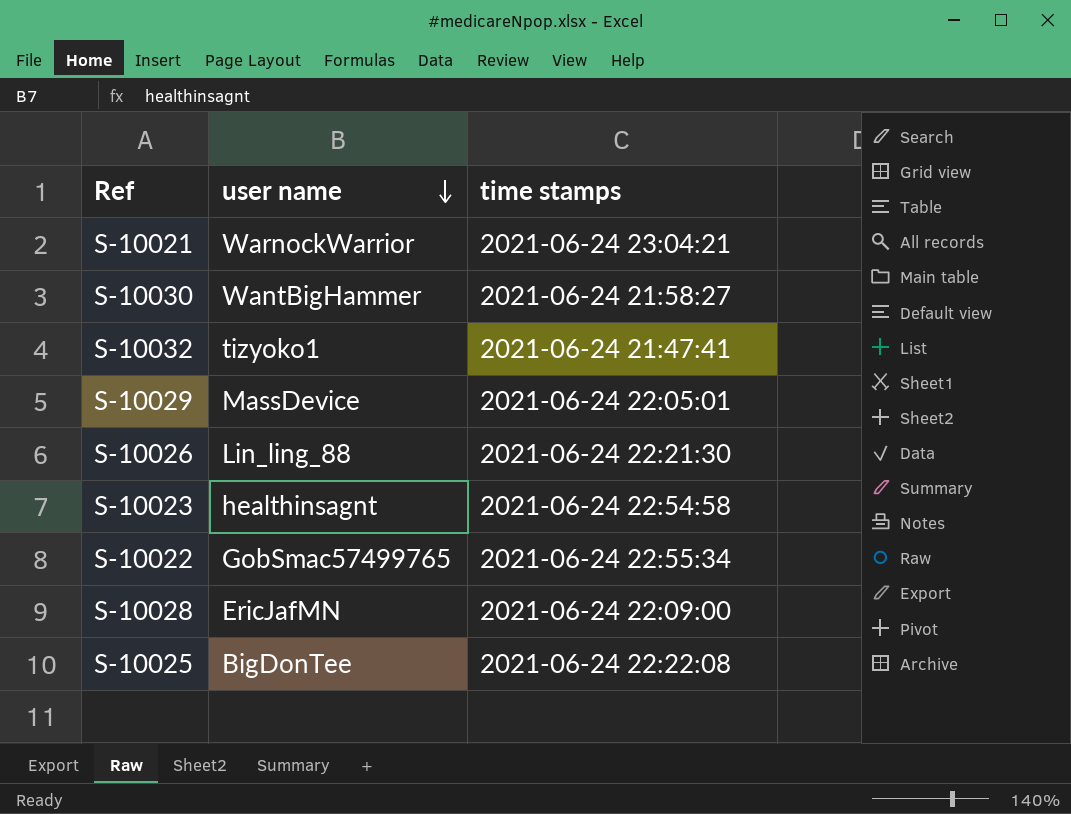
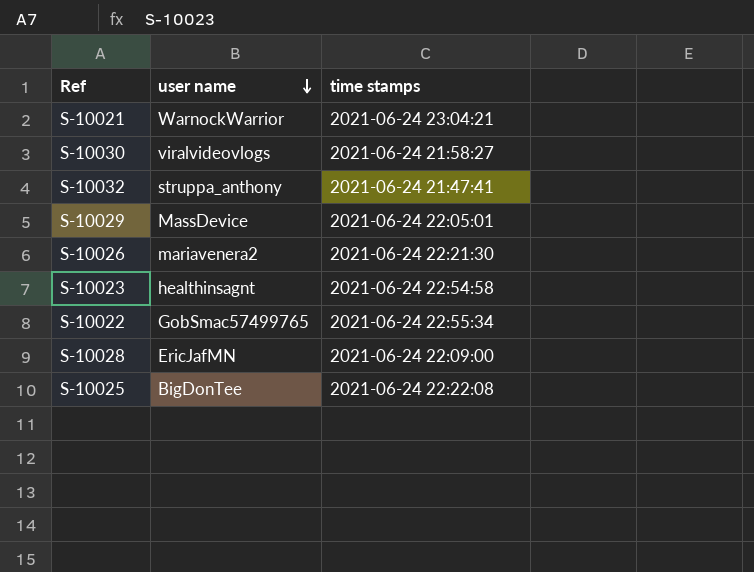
S-10030 | user name: WantBigHammer -> viralvideovlogs
S-10032 | user name: tizyoko1 -> struppa_anthony
S-10026 | user name: Lin_ling_88 -> mariavenera2

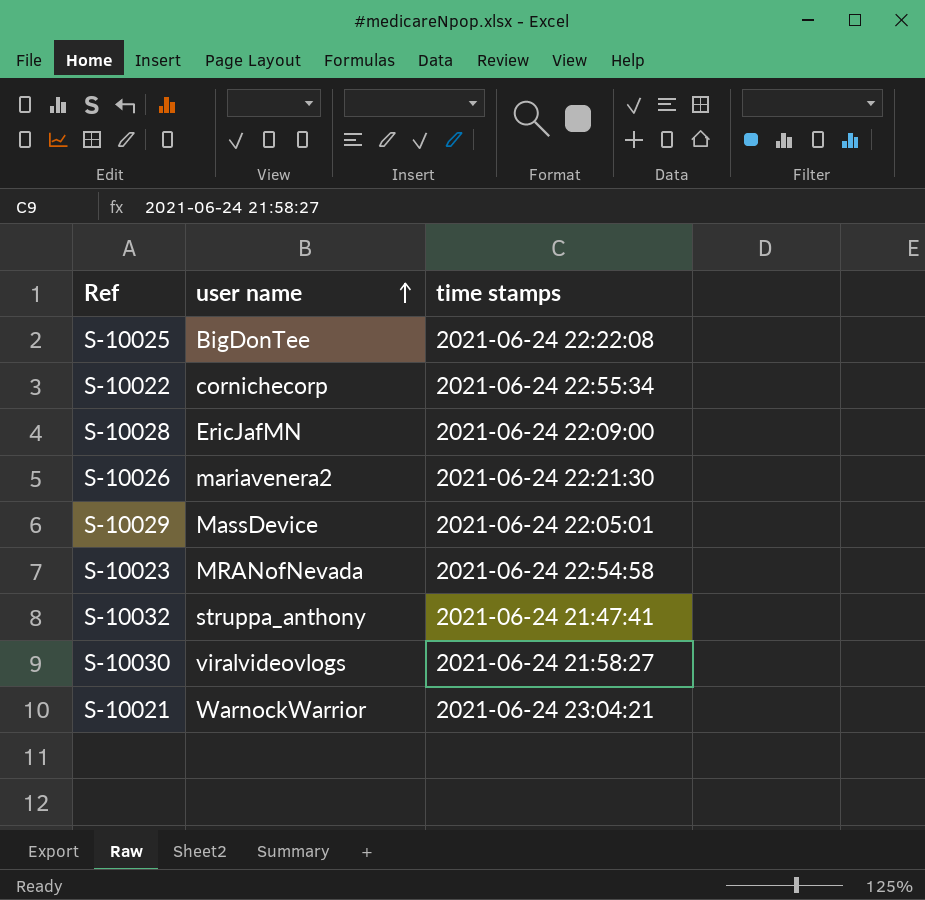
row order: user name descending -> user name ascending
S-10022 | user name: GobSmac57499765 -> cornichecorp
S-10023 | user name: healthinsagnt -> MRANofNevada

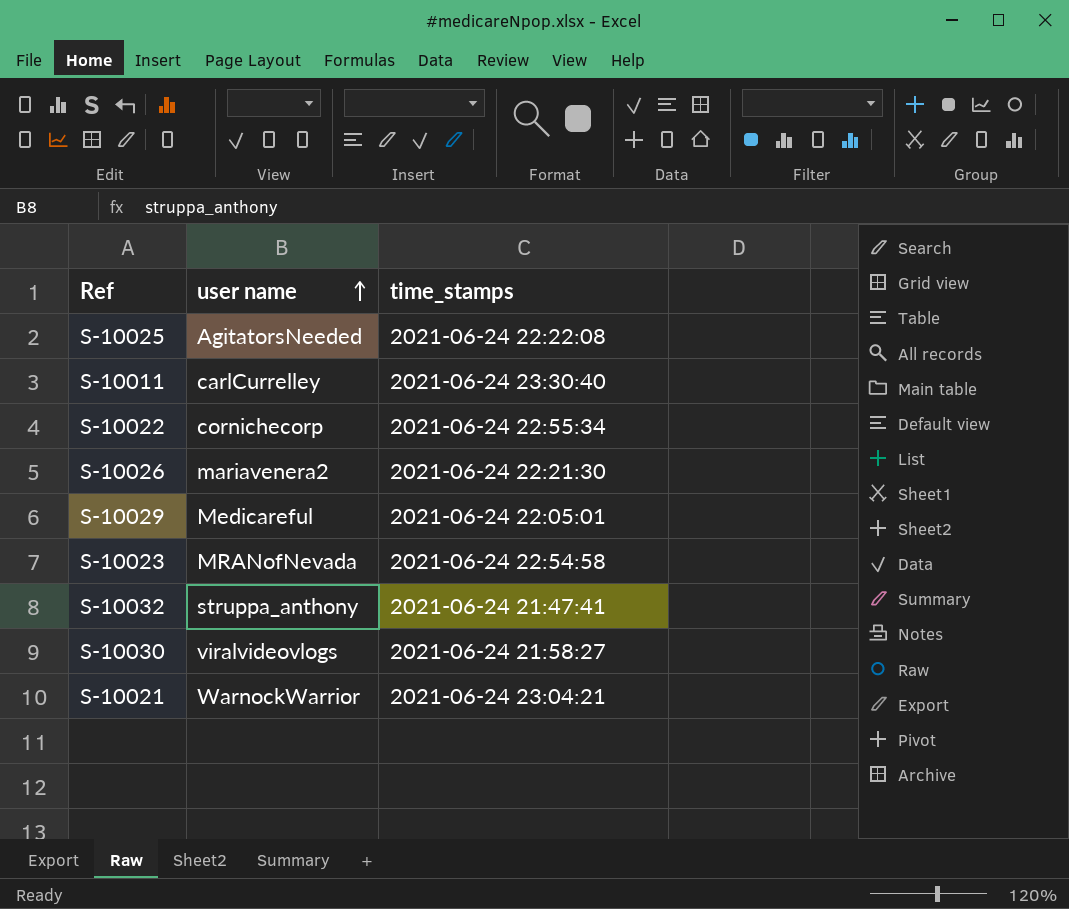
column name: time stamps -> time_stamps
row S-10028: EricJafMN | 2021-06-24 22:09:00 -> none
S-10025 | user name: BigDonTee -> AgitatorsNeeded
row S-10011: none -> carlCurrelley | 2021-06-24 23:30:40
S-10029 | user name: MassDevice -> Medicareful

